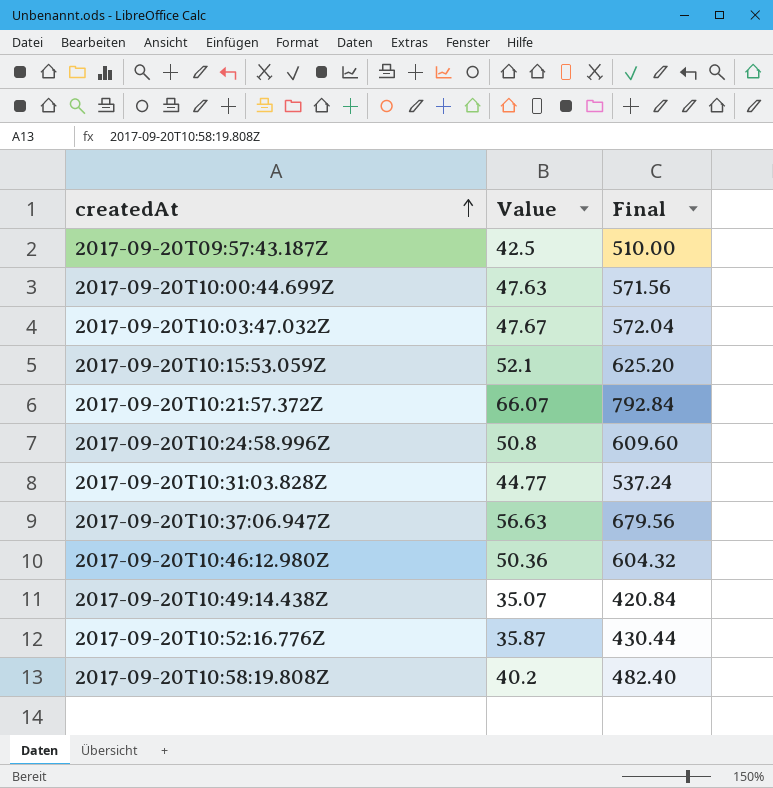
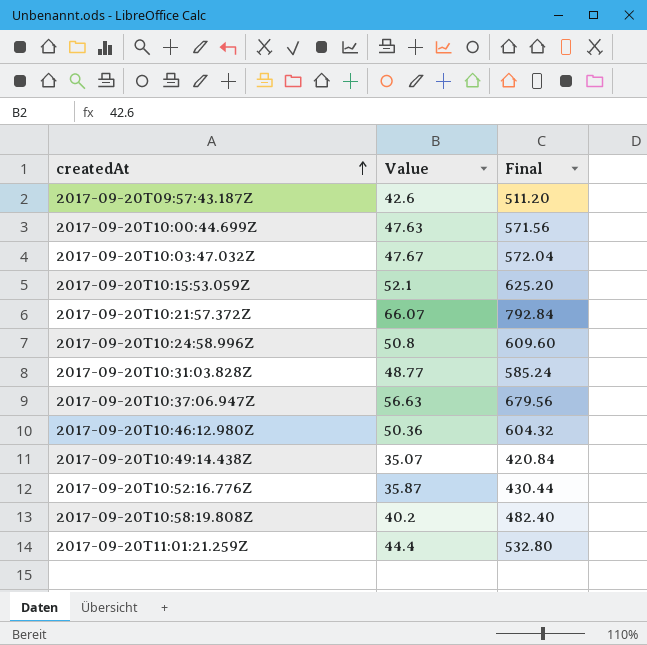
2017-09-20T09:57:43.187Z | Value: 42.5 -> 42.6
2017-09-20T09:57:43.187Z | Final: 510.00 -> 511.20
2017-09-20T10:31:03.828Z | Value: 44.77 -> 48.77
2017-09-20T10:31:03.828Z | Final: 537.24 -> 585.24
row 2017-09-20T11:01:21.259Z: none -> 44.4 | 532.80

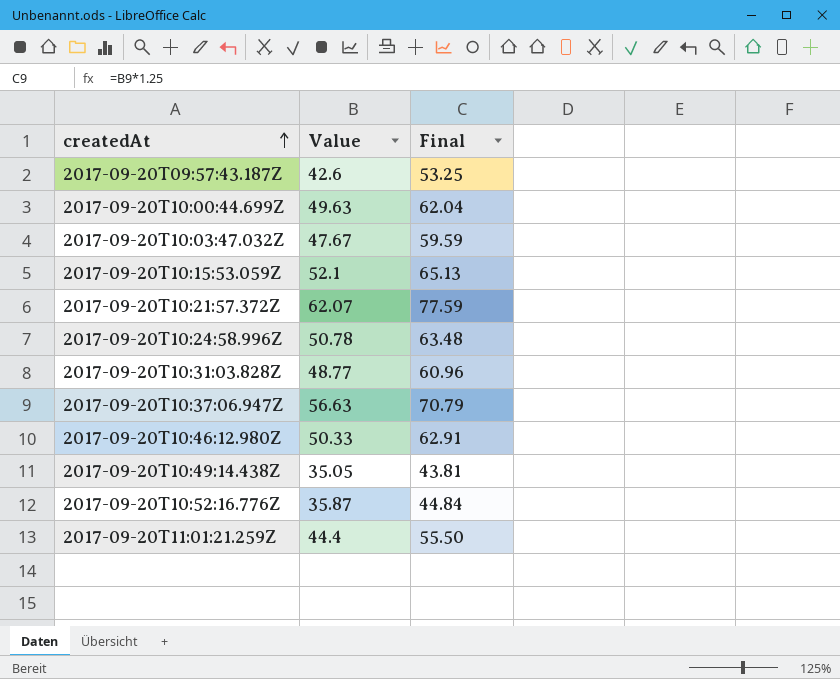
column Final | formula: [Value] * 12 -> [Value] * 1.25
row 2017-09-20T10:58:19.808Z: 40.2 | 482.40 -> none
2017-09-20T10:00:44.699Z | Value: 47.63 -> 49.63
2017-09-20T10:21:57.372Z | Value: 66.07 -> 62.07
2017-09-20T10:24:58.996Z | Value: 50.8 -> 50.78
2017-09-20T10:46:12.980Z | Value: 50.36 -> 50.33
2017-09-20T10:49:14.438Z | Value: 35.07 -> 35.05

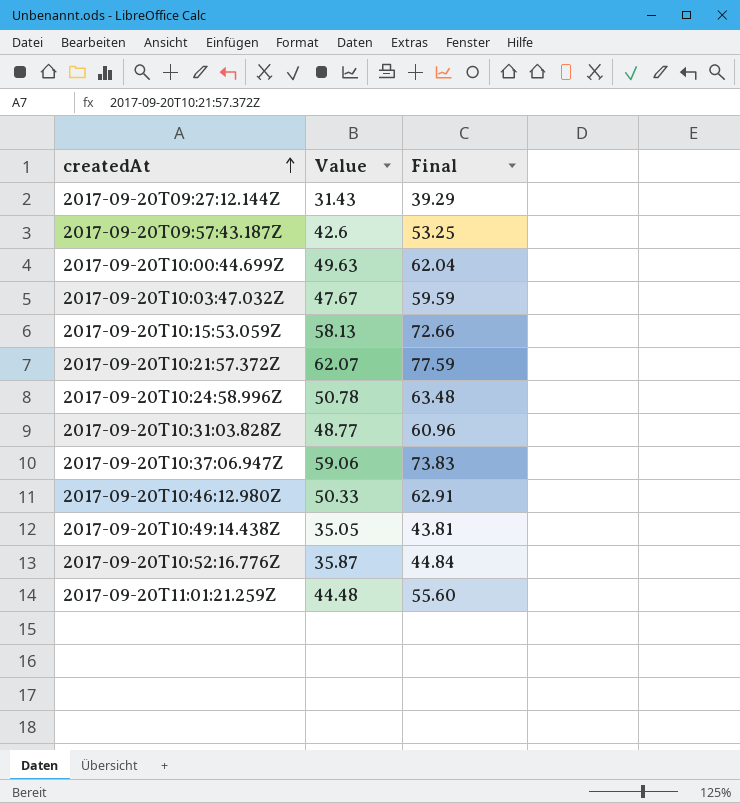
row 2017-09-20T09:27:12.144Z: none -> 31.43 | 39.29
2017-09-20T10:15:53.059Z | Value: 52.1 -> 58.13
2017-09-20T10:15:53.059Z | Final: 65.13 -> 72.66
2017-09-20T10:37:06.947Z | Value: 56.63 -> 59.06
2017-09-20T10:37:06.947Z | Final: 70.79 -> 73.83
2017-09-20T11:01:21.259Z | Value: 44.4 -> 44.48
2017-09-20T11:01:21.259Z | Final: 55.50 -> 55.60

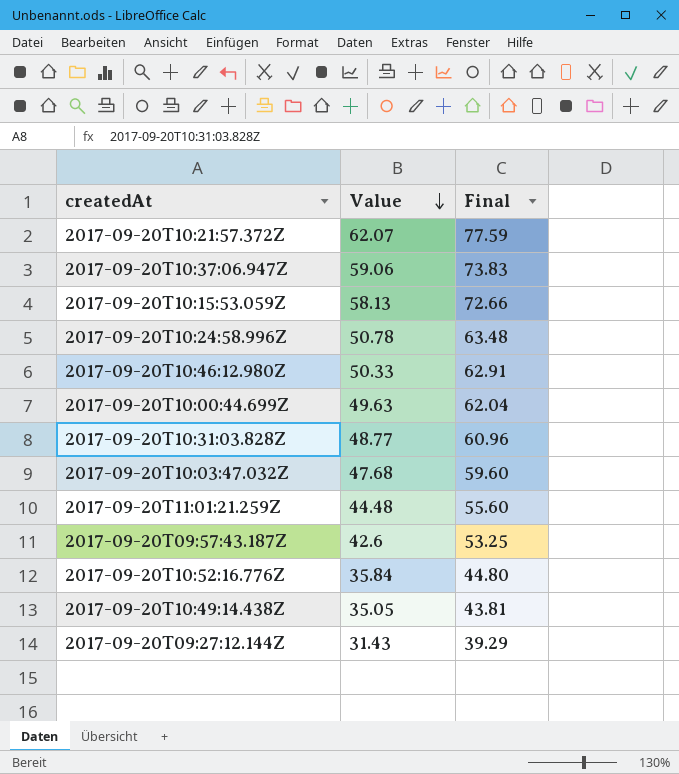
row order: createdAt ascending -> Value descending
2017-09-20T10:03:47.032Z | Value: 47.67 -> 47.68
2017-09-20T10:03:47.032Z | Final: 59.59 -> 59.60
2017-09-20T10:52:16.776Z | Value: 35.87 -> 35.84
2017-09-20T10:52:16.776Z | Final: 44.84 -> 44.80

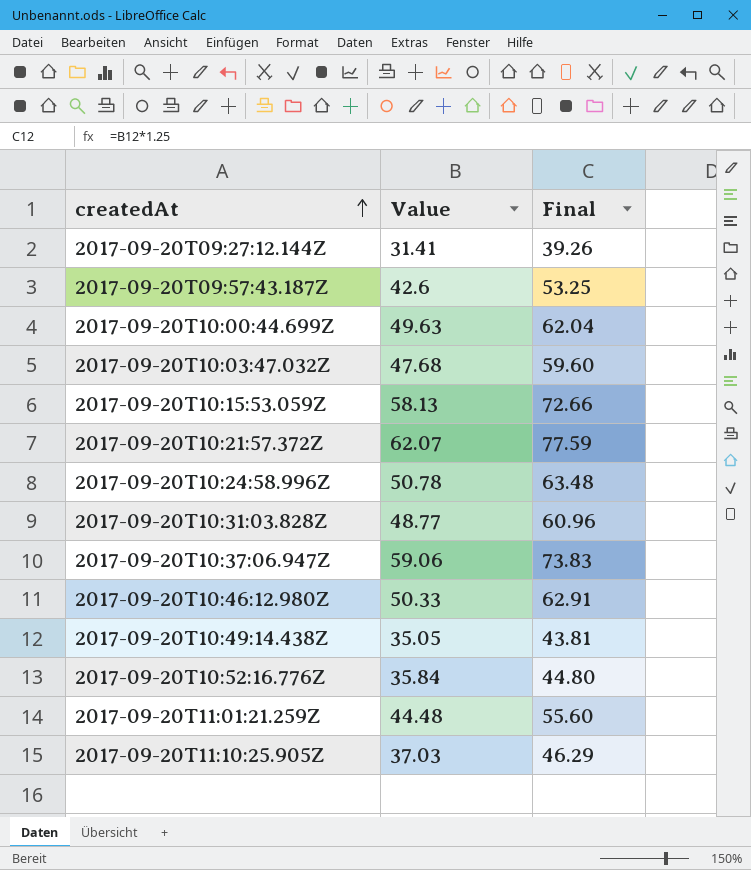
row order: Value descending -> createdAt ascending
2017-09-20T09:27:12.144Z | Value: 31.43 -> 31.41
2017-09-20T09:27:12.144Z | Final: 39.29 -> 39.26
row 2017-09-20T11:10:25.905Z: none -> 37.03 | 46.29

